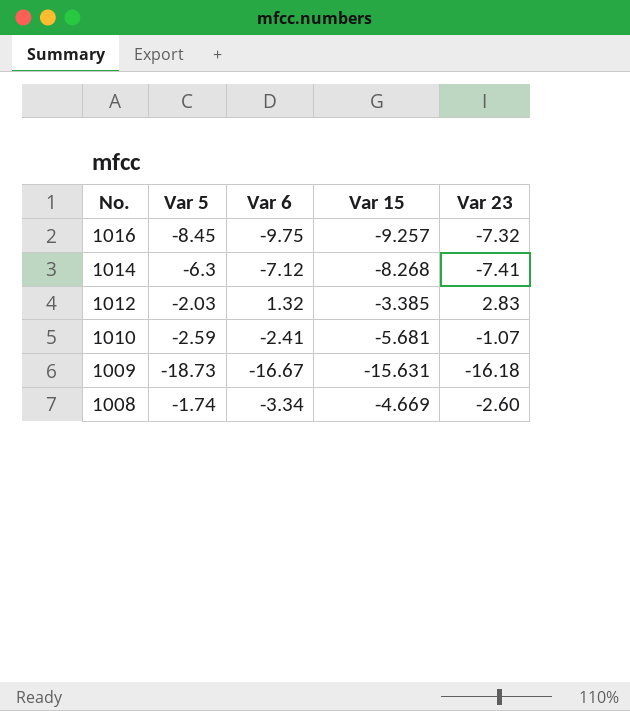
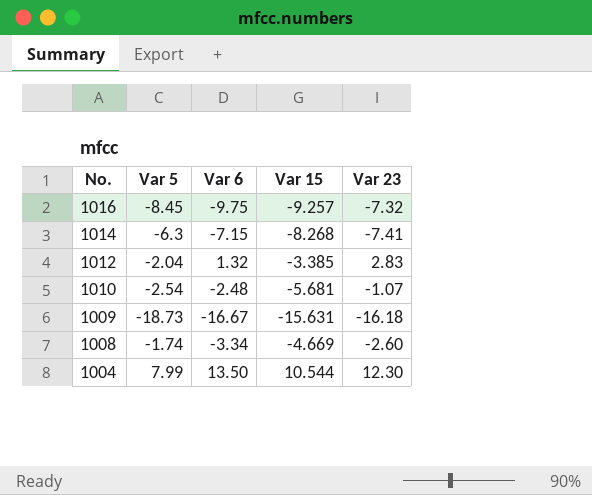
1014 | Var 6: -7.12 -> -7.15
1012 | Var 5: -2.03 -> -2.04
1010 | Var 5: -2.59 -> -2.54
1010 | Var 6: -2.41 -> -2.48
row 1004: none -> 7.99 | 13.50 | 10.544 | 12.30

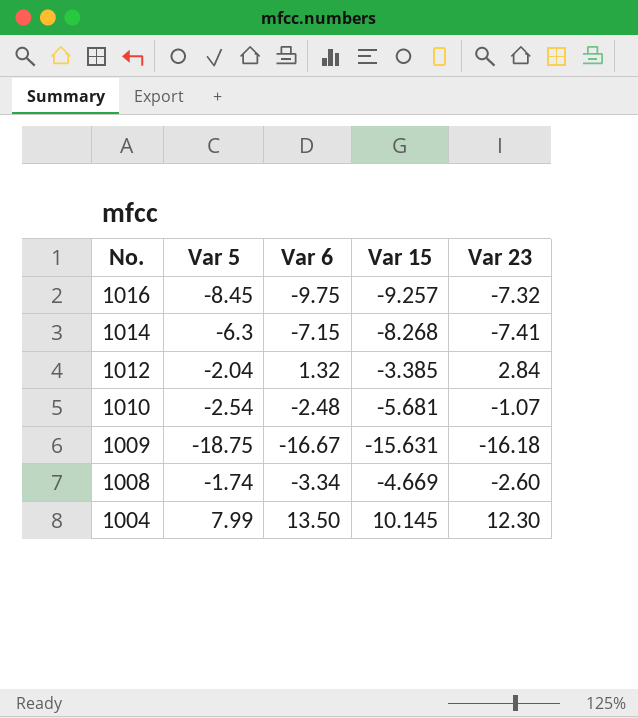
1012 | Var 23: 2.83 -> 2.84
1009 | Var 5: -18.73 -> -18.75
1004 | Var 15: 10.544 -> 10.145

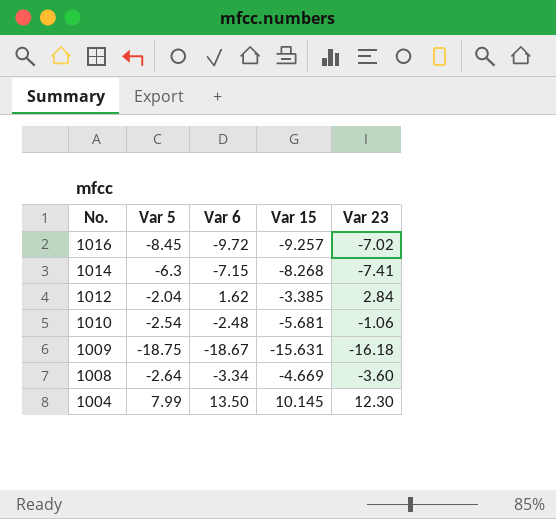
1016 | Var 6: -9.75 -> -9.72
1016 | Var 23: -7.32 -> -7.02
1012 | Var 6: 1.32 -> 1.62
1010 | Var 23: -1.07 -> -1.06
1009 | Var 6: -16.67 -> -18.67
1008 | Var 5: -1.74 -> -2.64
1008 | Var 23: -2.60 -> -3.60

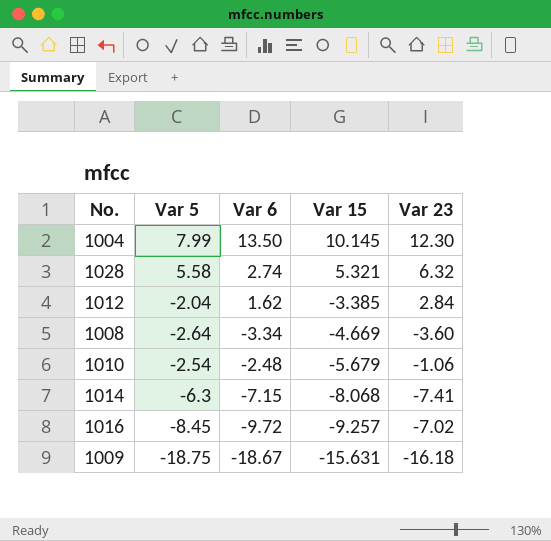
row order: No. descending -> Var 15 descending
row 1028: none -> 5.58 | 2.74 | 5.321 | 6.32
1010 | Var 15: -5.681 -> -5.679
1014 | Var 15: -8.268 -> -8.068

